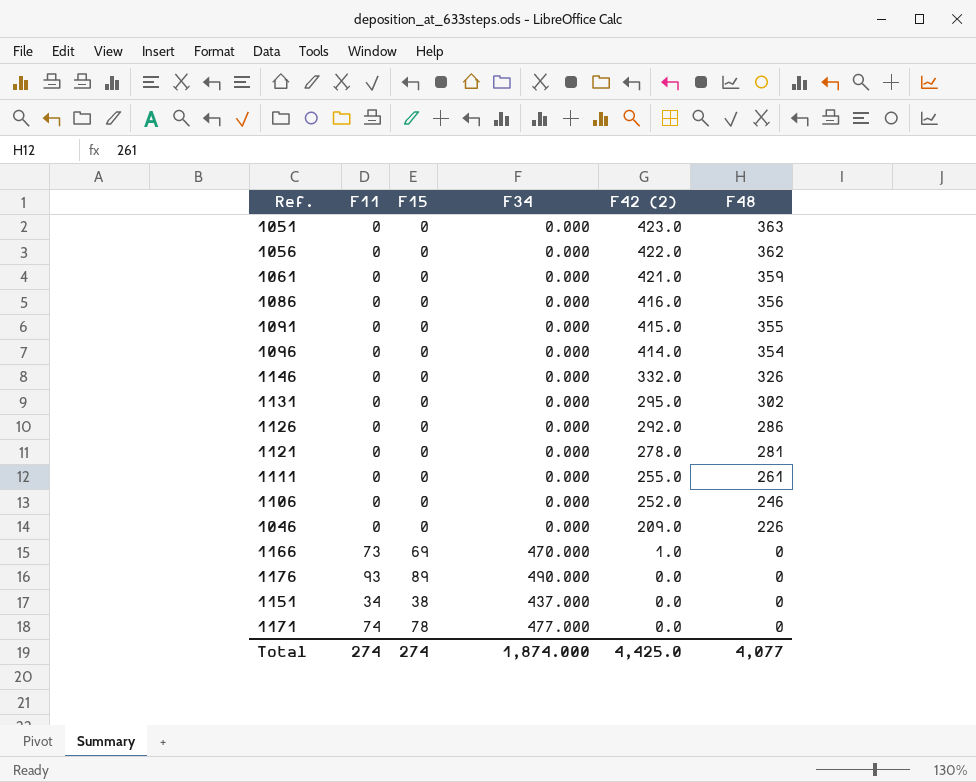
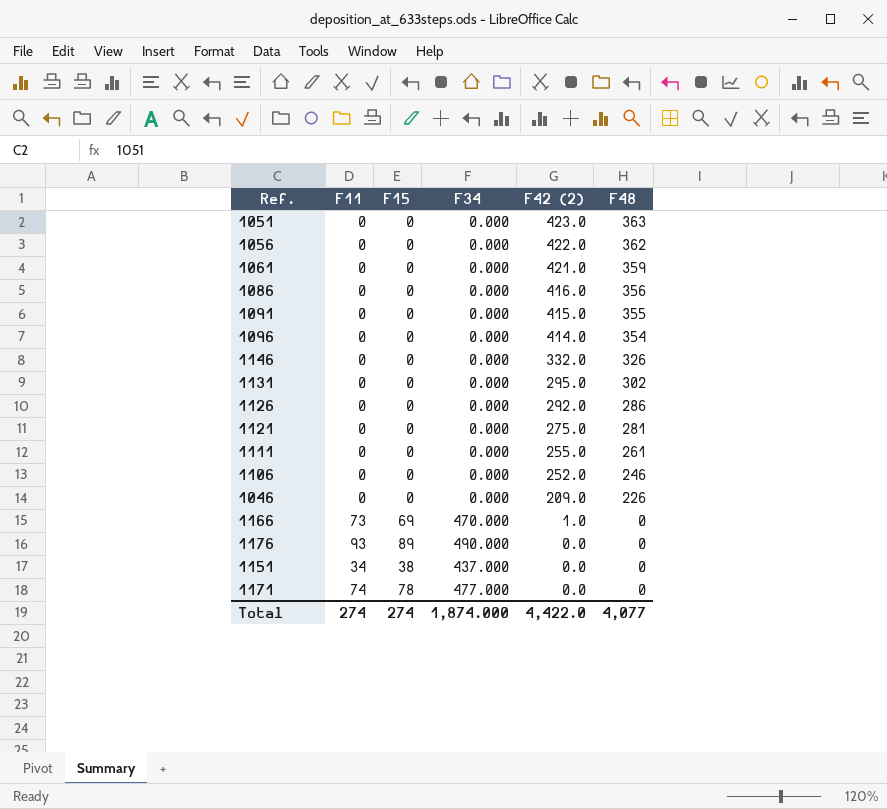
1121 | F42 (2): 278.0 -> 275.0
Total | F42 (2): 4,425.0 -> 4,422.0

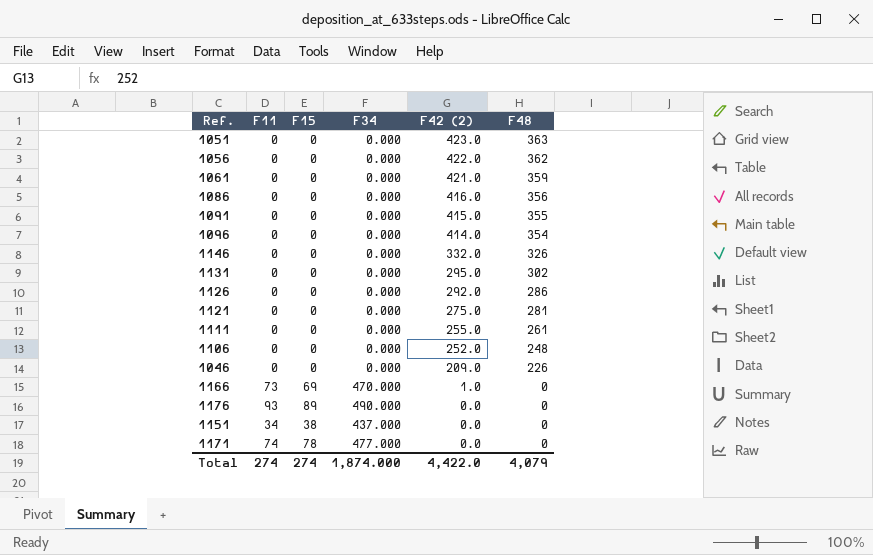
1106 | F48: 246 -> 248
Total | F48: 4,077 -> 4,079

